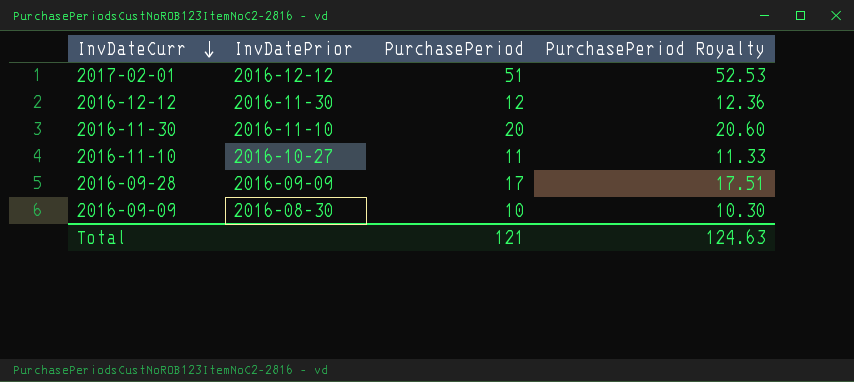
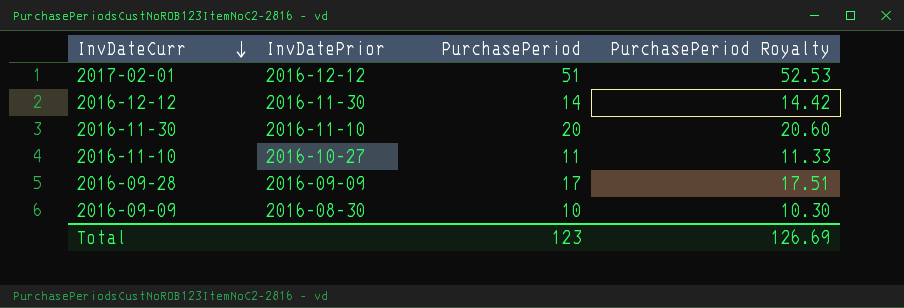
2016-12-12 | PurchasePeriod: 12 -> 14
2016-12-12 | PurchasePeriod Royalty: 12.36 -> 14.42
Total | PurchasePeriod: 121 -> 123
Total | PurchasePeriod Royalty: 124.63 -> 126.69

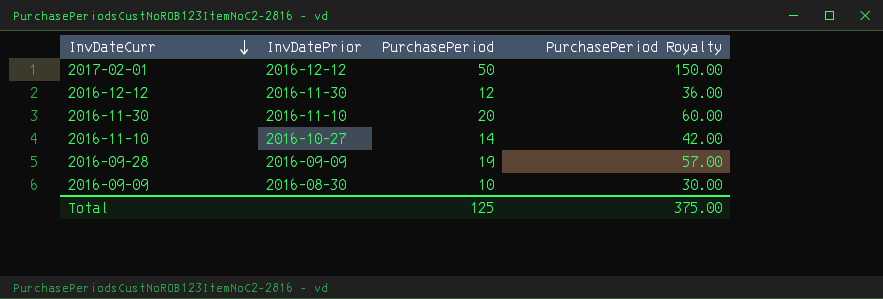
column PurchasePeriod Royalty | formula: [PurchasePeriod] * 1.03 -> [PurchasePeriod] * 3
2017-02-01 | PurchasePeriod: 51 -> 50
2016-12-12 | PurchasePeriod: 14 -> 12
2016-11-10 | PurchasePeriod: 11 -> 14
2016-09-28 | PurchasePeriod: 17 -> 19
Total | PurchasePeriod: 123 -> 125
Total | PurchasePeriod Royalty: 126.69 -> 375.00

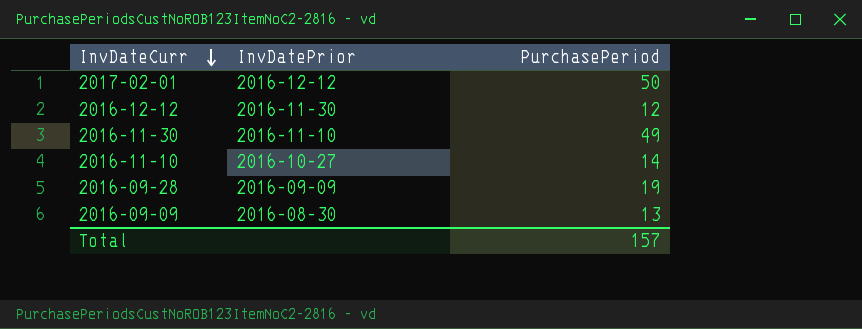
column PurchasePeriod Royalty | formula: [PurchasePeriod] * 3 -> none
2016-11-30 | PurchasePeriod: 20 -> 49
2016-09-09 | PurchasePeriod: 10 -> 13
Total | PurchasePeriod: 125 -> 157

